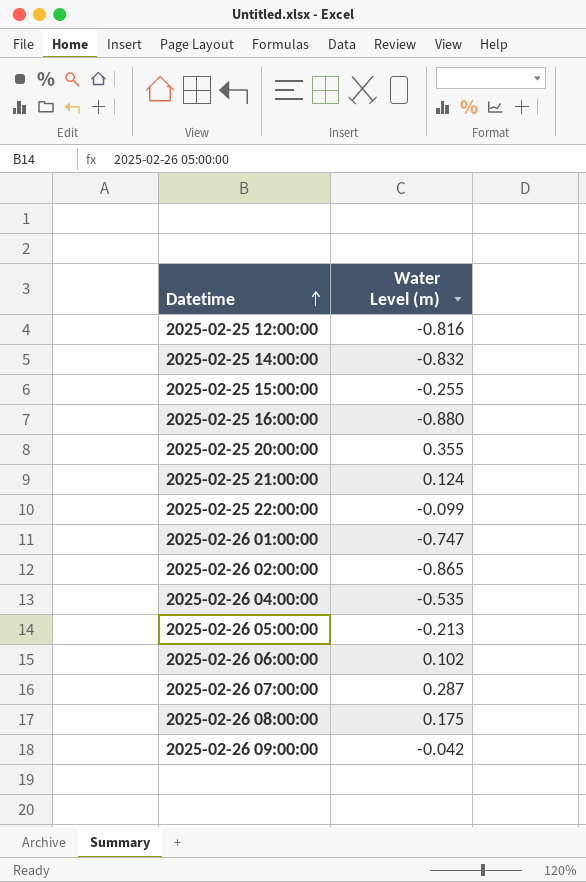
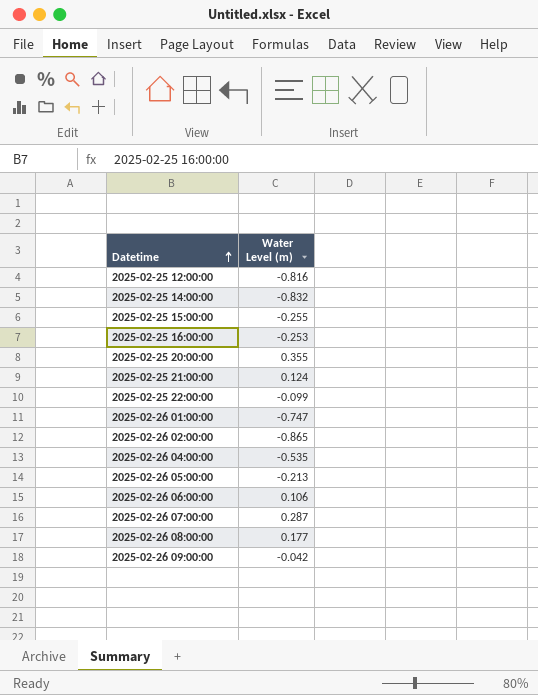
2025-02-25 16:00:00 | Water Level (m): -0.880 -> -0.253
2025-02-26 06:00:00 | Water Level (m): 0.102 -> 0.106
2025-02-26 08:00:00 | Water Level (m): 0.175 -> 0.177

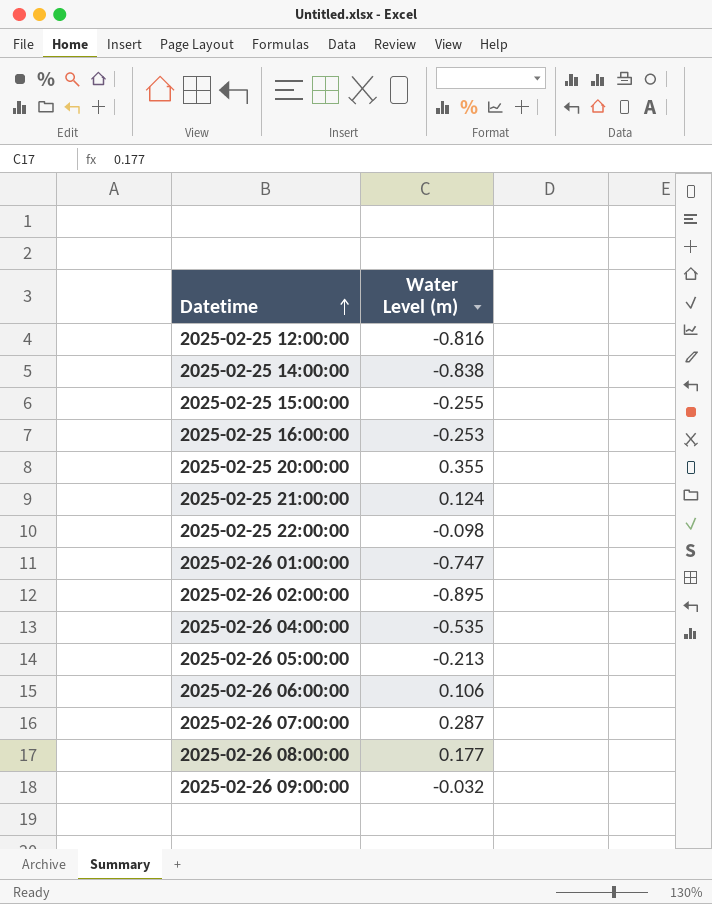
2025-02-25 14:00:00 | Water Level (m): -0.832 -> -0.838
2025-02-25 22:00:00 | Water Level (m): -0.099 -> -0.098
2025-02-26 02:00:00 | Water Level (m): -0.865 -> -0.895
2025-02-26 09:00:00 | Water Level (m): -0.042 -> -0.032

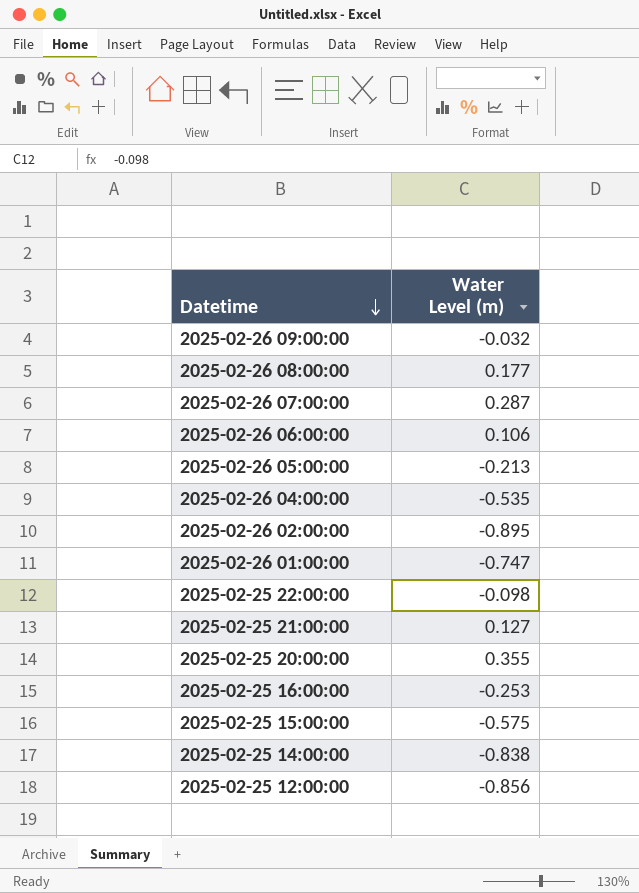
row order: Datetime ascending -> Datetime descending
2025-02-25 21:00:00 | Water Level (m): 0.124 -> 0.127
2025-02-25 15:00:00 | Water Level (m): -0.255 -> -0.575
2025-02-25 12:00:00 | Water Level (m): -0.816 -> -0.856

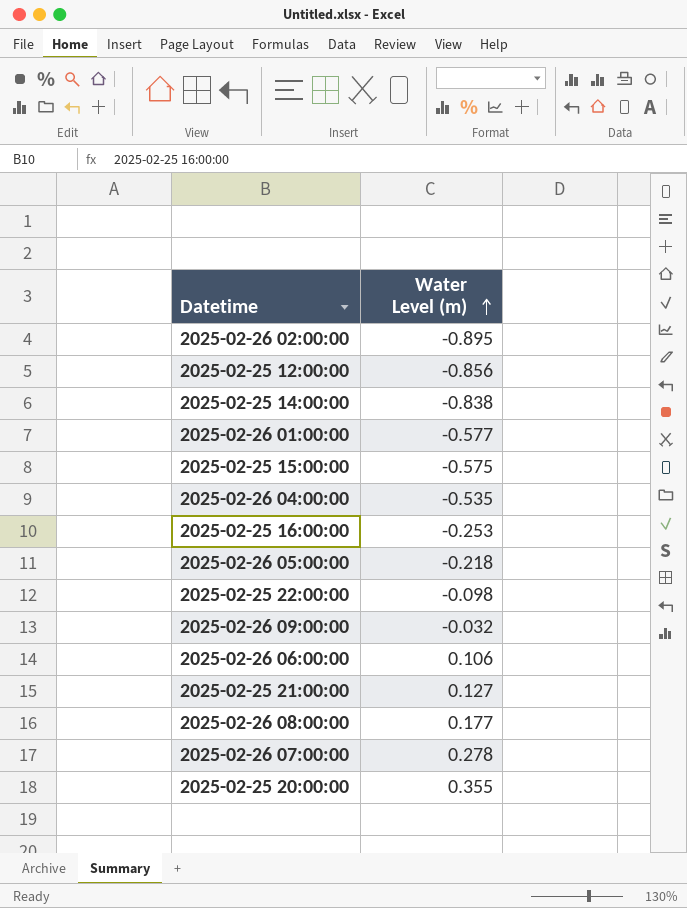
row order: Datetime descending -> Water Level (m) ascending
2025-02-26 01:00:00 | Water Level (m): -0.747 -> -0.577
2025-02-26 05:00:00 | Water Level (m): -0.213 -> -0.218
2025-02-26 07:00:00 | Water Level (m): 0.287 -> 0.278

